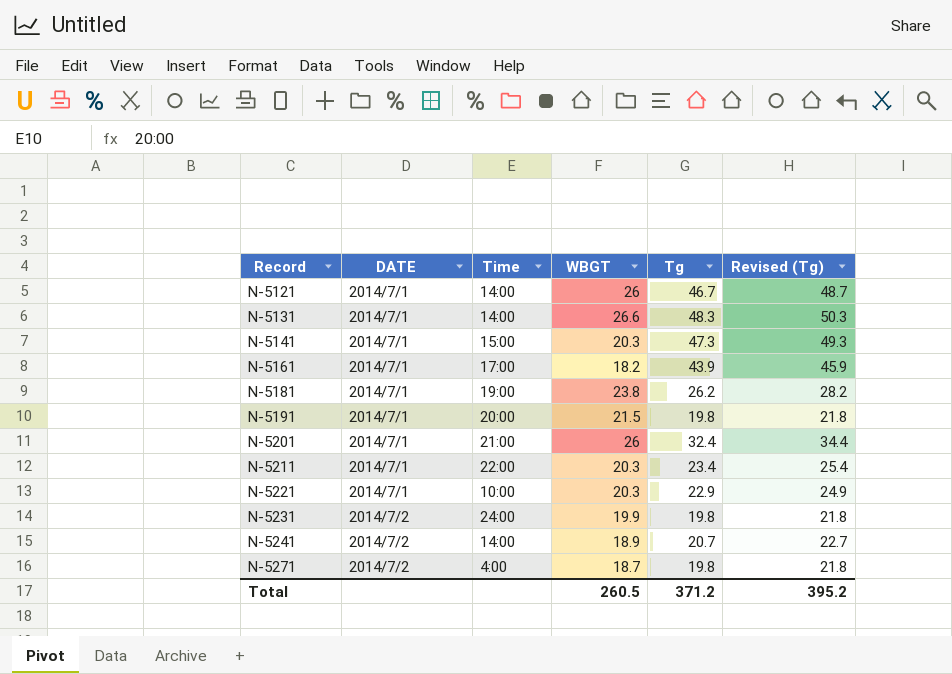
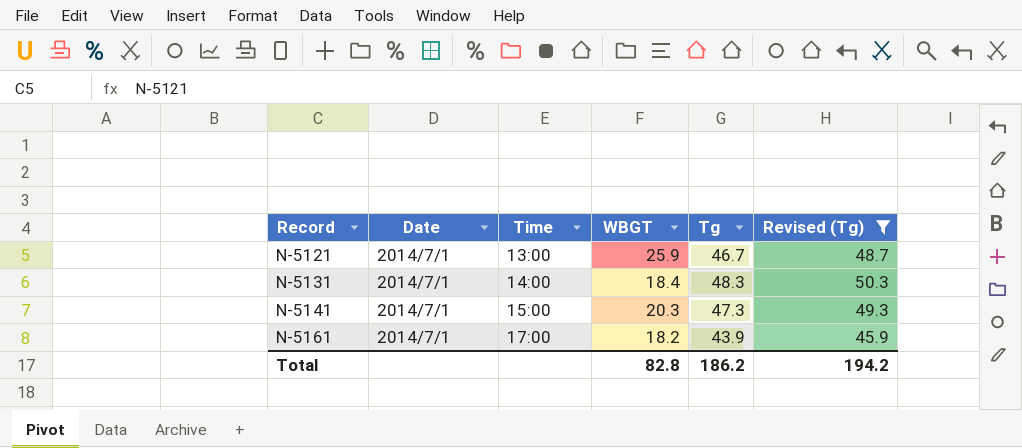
filter: none -> Revised (Tg) >= 45.9
column name: DATE -> Date
N-5121 | Time: 14:00 -> 13:00
N-5121 | WBGT: 26 -> 25.9
N-5131 | WBGT: 26.6 -> 18.4
Total | WBGT: 260.5 -> 82.8
Total | Tg: 371.2 -> 186.2
Total | Revised (Tg): 395.2 -> 194.2

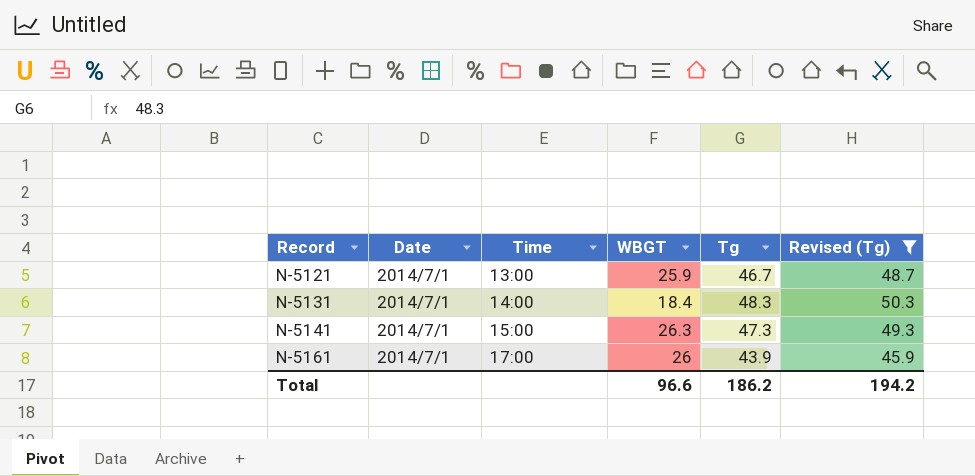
N-5141 | WBGT: 20.3 -> 26.3
N-5161 | WBGT: 18.2 -> 26
Total | WBGT: 82.8 -> 96.6

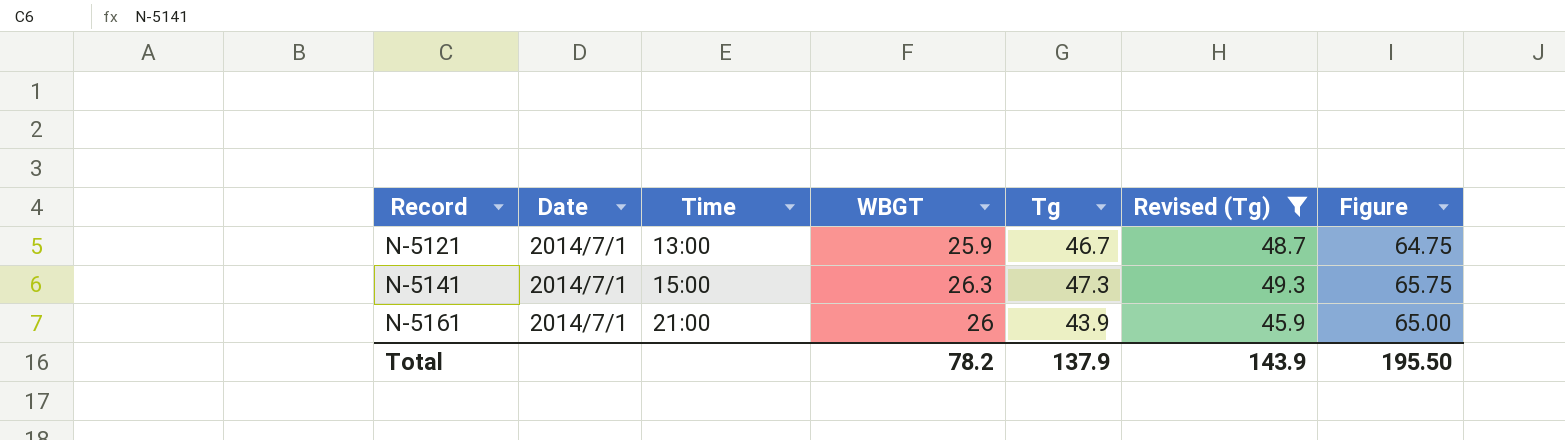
column Figure | formula: none -> [WBGT] * 2.5
row N-5131: 2014/7/1 | 14:00 | 18.4 | 48.3 | 50.3 -> none
N-5161 | Time: 17:00 -> 21:00
Total | WBGT: 96.6 -> 78.2
Total | Tg: 186.2 -> 137.9
Total | Revised (Tg): 194.2 -> 143.9

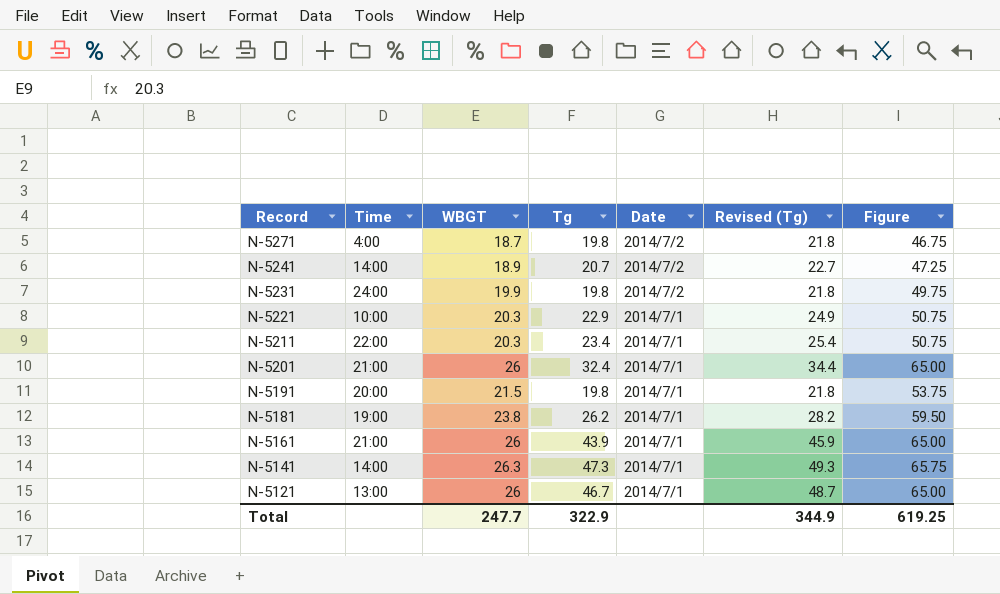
filter: Revised (Tg) >= 45.9 -> none
row order: Record ascending -> Record descending
column Date | position: 2 -> 5
N-5141 | Time: 15:00 -> 14:00
N-5121 | WBGT: 25.9 -> 26
N-5121 | Figure: 64.75 -> 65.00
Total | WBGT: 78.2 -> 247.7
Total | Tg: 137.9 -> 322.9
Total | Revised (Tg): 143.9 -> 344.9
Total | Figure: 195.50 -> 619.25

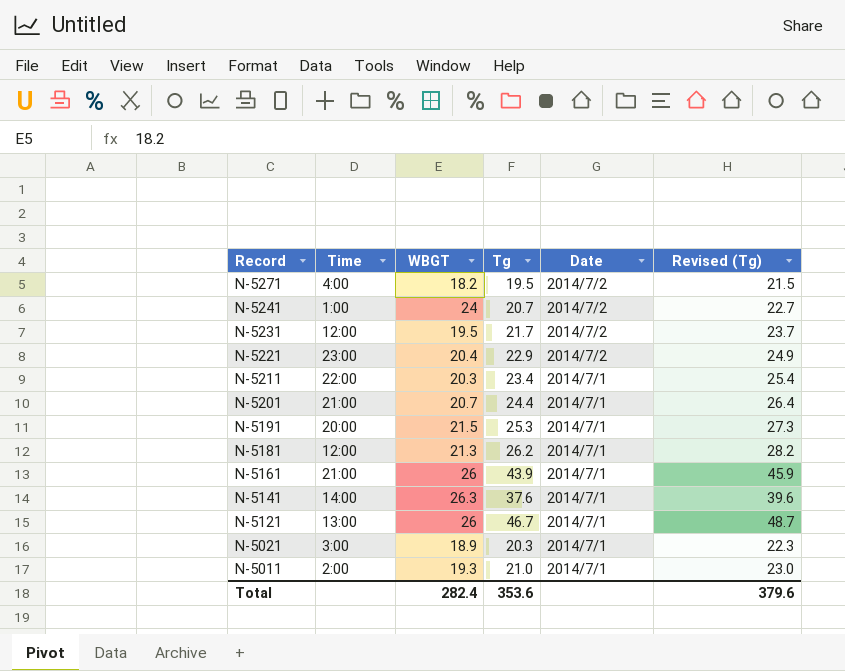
column Figure | formula: [WBGT] * 2.5 -> none
N-5271 | WBGT: 18.7 -> 18.2
N-5271 | Tg: 19.8 -> 19.5
N-5271 | Revised (Tg): 21.8 -> 21.5
N-5241 | Time: 14:00 -> 1:00
N-5241 | WBGT: 18.9 -> 24
N-5231 | Time: 24:00 -> 12:00
N-5231 | WBGT: 19.9 -> 19.5
N-5231 | Tg: 19.8 -> 21.7
N-5231 | Revised (Tg): 21.8 -> 23.7
N-5221 | Time: 10:00 -> 23:00
N-5221 | WBGT: 20.3 -> 20.4
N-5221 | Date: 2014/7/1 -> 2014/7/2
N-5201 | WBGT: 26 -> 20.7
N-5201 | Tg: 32.4 -> 24.4
N-5201 | Revised (Tg): 34.4 -> 26.4
N-5191 | Tg: 19.8 -> 25.3
N-5191 | Revised (Tg): 21.8 -> 27.3
N-5181 | Time: 19:00 -> 12:00
N-5181 | WBGT: 23.8 -> 21.3
N-5141 | Tg: 47.3 -> 37.6
N-5141 | Revised (Tg): 49.3 -> 39.6
row N-5021: none -> 3:00 | 18.9 | 20.3 | 2014/7/1 | 22.3
row N-5011: none -> 2:00 | 19.3 | 21.0 | 2014/7/1 | 23.0
Total | WBGT: 247.7 -> 282.4
Total | Tg: 322.9 -> 353.6
Total | Revised (Tg): 344.9 -> 379.6

